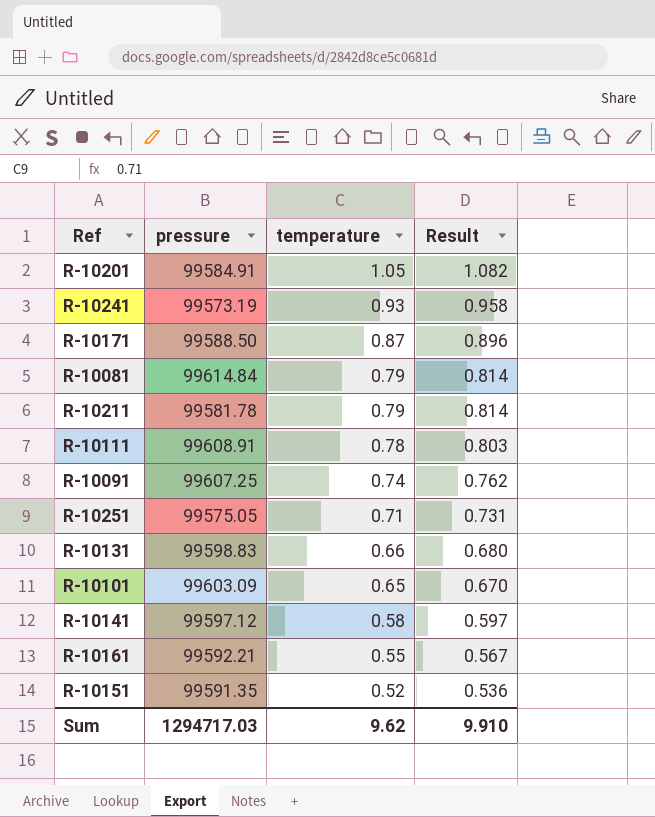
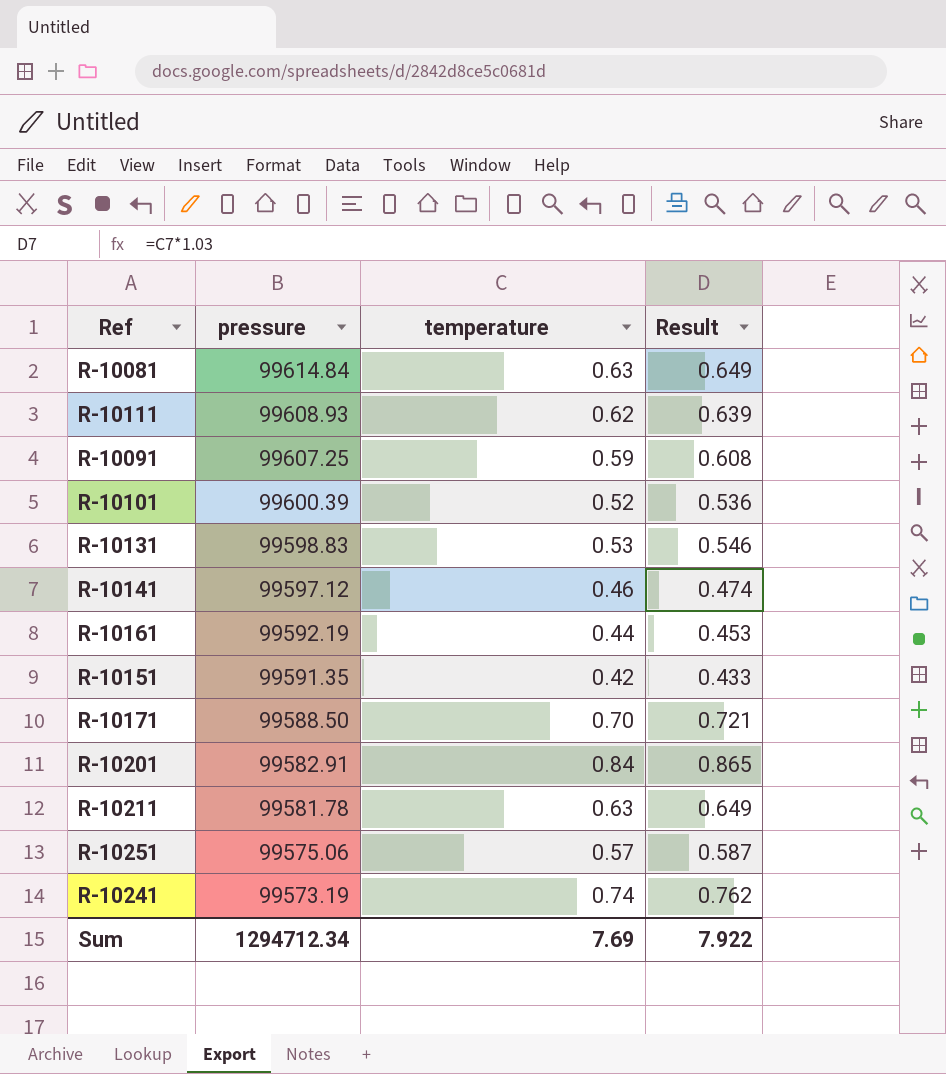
row order: temperature descending -> pressure descending
R-10081 | temperature: 0.79 -> 0.63
R-10081 | Result: 0.814 -> 0.649
R-10111 | pressure: 99608.91 -> 99608.93
R-10111 | temperature: 0.78 -> 0.62
R-10111 | Result: 0.803 -> 0.639
R-10091 | temperature: 0.74 -> 0.59
R-10091 | Result: 0.762 -> 0.608
R-10101 | pressure: 99603.09 -> 99600.39
R-10101 | temperature: 0.65 -> 0.52
R-10101 | Result: 0.670 -> 0.536
R-10131 | temperature: 0.66 -> 0.53
R-10131 | Result: 0.680 -> 0.546
R-10141 | temperature: 0.58 -> 0.46
R-10141 | Result: 0.597 -> 0.474
R-10161 | pressure: 99592.21 -> 99592.19
R-10161 | temperature: 0.55 -> 0.44
R-10161 | Result: 0.567 -> 0.453
R-10151 | temperature: 0.52 -> 0.42
R-10151 | Result: 0.536 -> 0.433
R-10171 | temperature: 0.87 -> 0.70
R-10171 | Result: 0.896 -> 0.721
R-10201 | pressure: 99584.91 -> 99582.91
R-10201 | temperature: 1.05 -> 0.84
R-10201 | Result: 1.082 -> 0.865
R-10211 | temperature: 0.79 -> 0.63
R-10211 | Result: 0.814 -> 0.649
R-10251 | pressure: 99575.05 -> 99575.06
R-10251 | temperature: 0.71 -> 0.57
R-10251 | Result: 0.731 -> 0.587
R-10241 | temperature: 0.93 -> 0.74
R-10241 | Result: 0.958 -> 0.762
Sum | pressure: 1294717.03 -> 1294712.34
Sum | temperature: 9.62 -> 7.69
Sum | Result: 9.910 -> 7.922

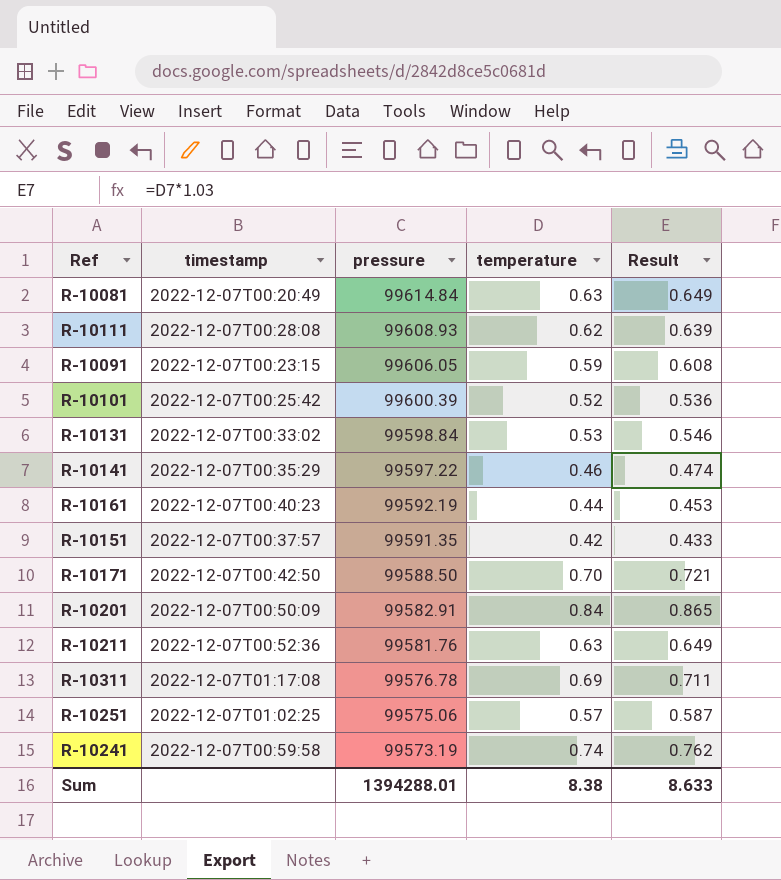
column timestamp | position: none -> 2
R-10091 | pressure: 99607.25 -> 99606.05
R-10131 | pressure: 99598.83 -> 99598.84
R-10141 | pressure: 99597.12 -> 99597.22
R-10211 | pressure: 99581.78 -> 99581.76
row R-10311: none -> 2022-12-07T01:17:08 | 99576.78 | 0.69 | 0.711
Sum | pressure: 1294712.34 -> 1394288.01
Sum | temperature: 7.69 -> 8.38
Sum | Result: 7.922 -> 8.633

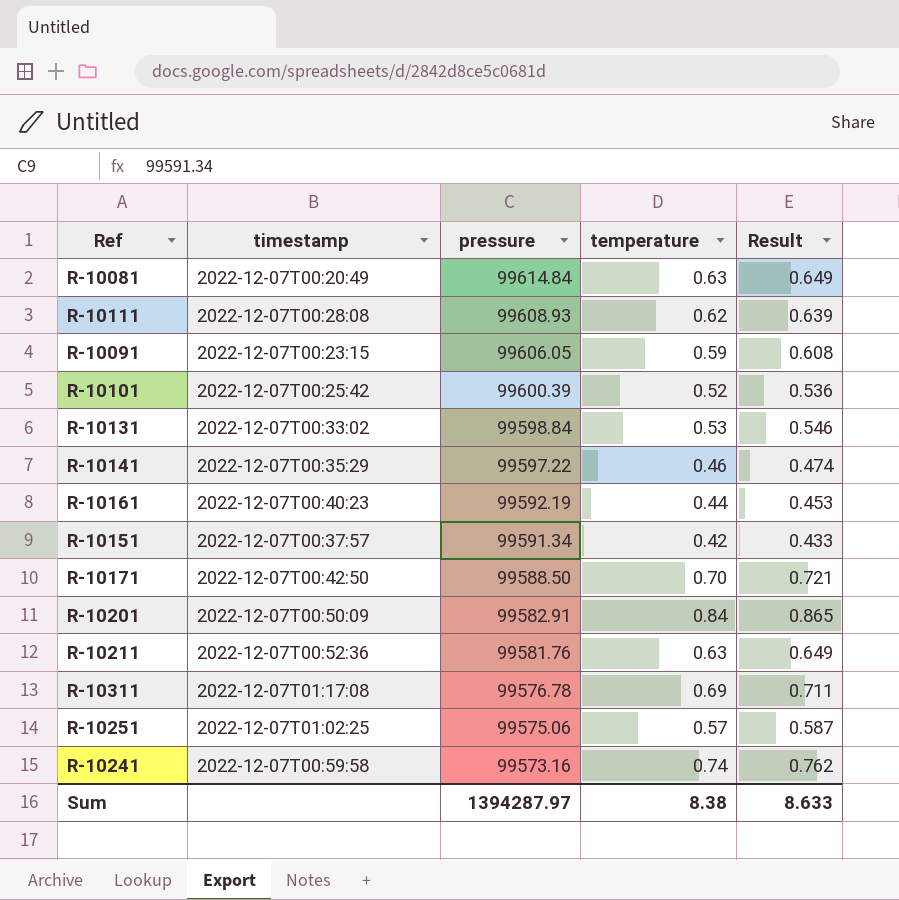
R-10151 | pressure: 99591.35 -> 99591.34
R-10241 | pressure: 99573.19 -> 99573.16
Sum | pressure: 1394288.01 -> 1394287.97

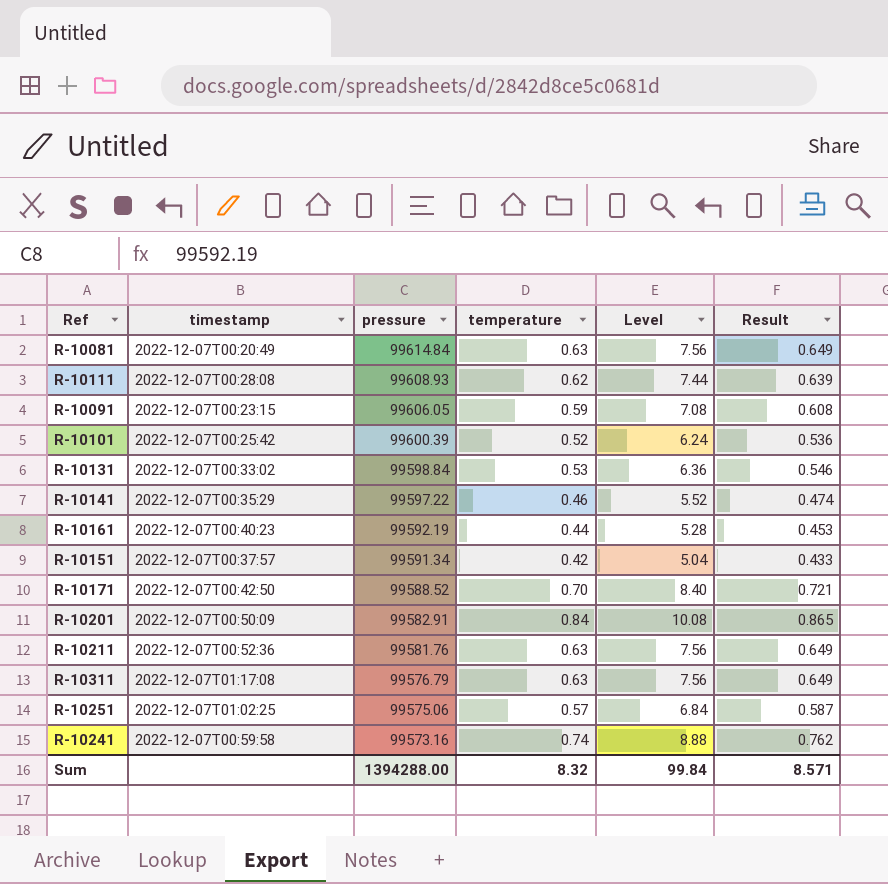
column Level | formula: none -> [temperature] * 12
R-10171 | pressure: 99588.50 -> 99588.52
R-10311 | pressure: 99576.78 -> 99576.79
R-10311 | temperature: 0.69 -> 0.63
R-10311 | Result: 0.711 -> 0.649
Sum | pressure: 1394287.97 -> 1394288.00
Sum | temperature: 8.38 -> 8.32
Sum | Result: 8.633 -> 8.571

